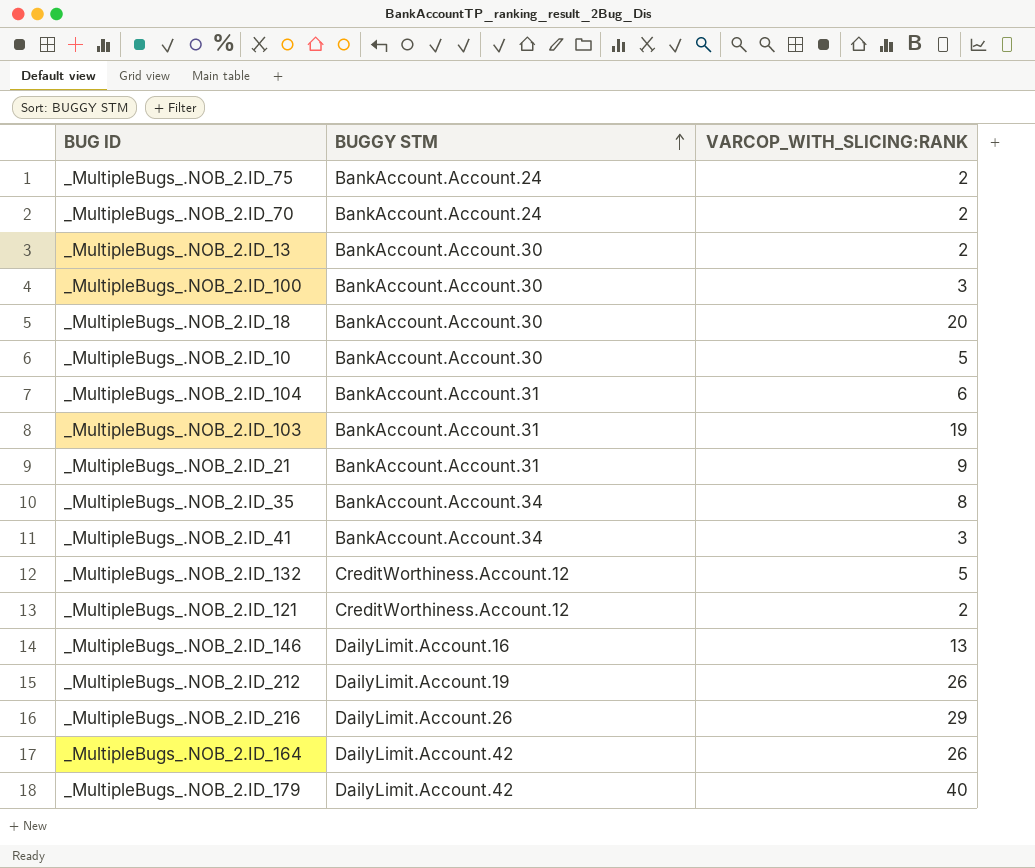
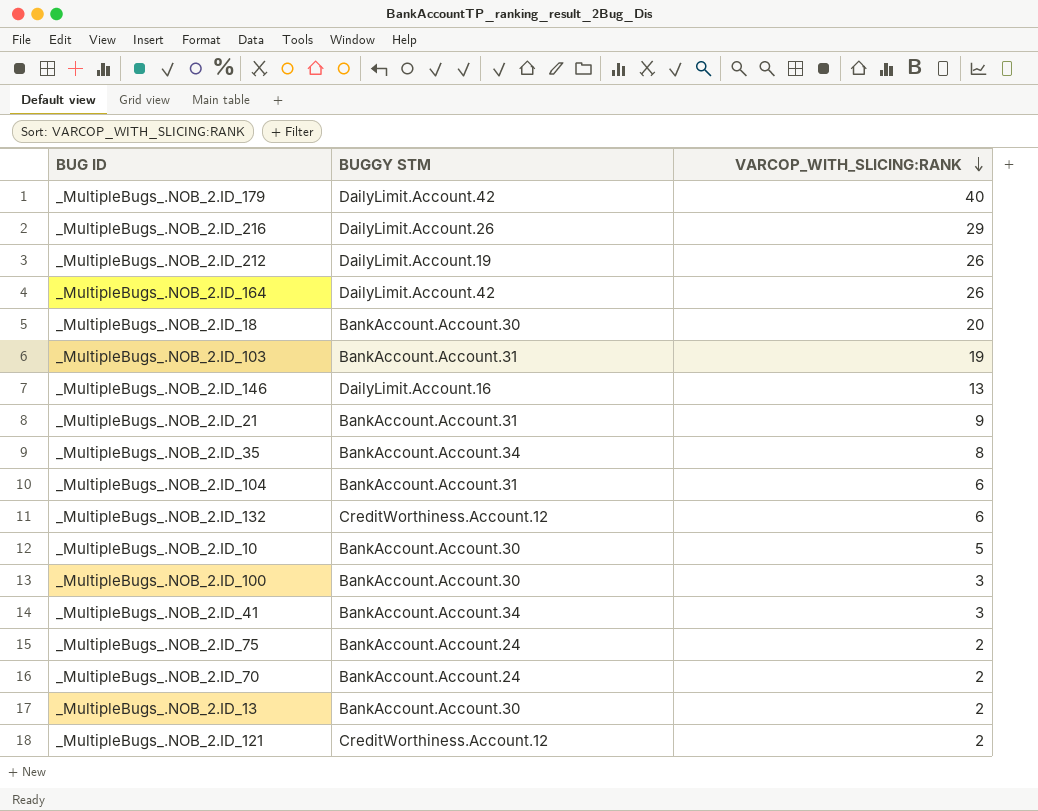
row order: BUGGY STM ascending -> VARCOP_WITH_SLICING:RANK descending
_MultipleBugs_.NOB_2.ID_132 | VARCOP_WITH_SLICING:RANK: 5 -> 6

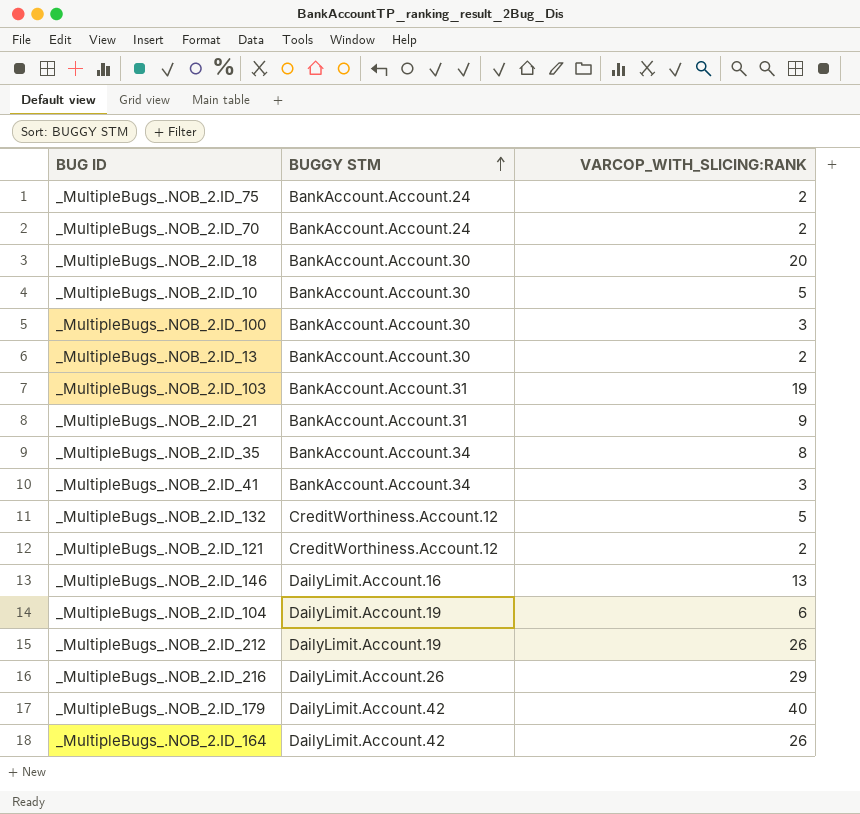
row order: VARCOP_WITH_SLICING:RANK descending -> BUGGY STM ascending
_MultipleBugs_.NOB_2.ID_132 | VARCOP_WITH_SLICING:RANK: 6 -> 5
_MultipleBugs_.NOB_2.ID_104 | BUGGY STM: BankAccount.Account.31 -> DailyLimit.Account.19

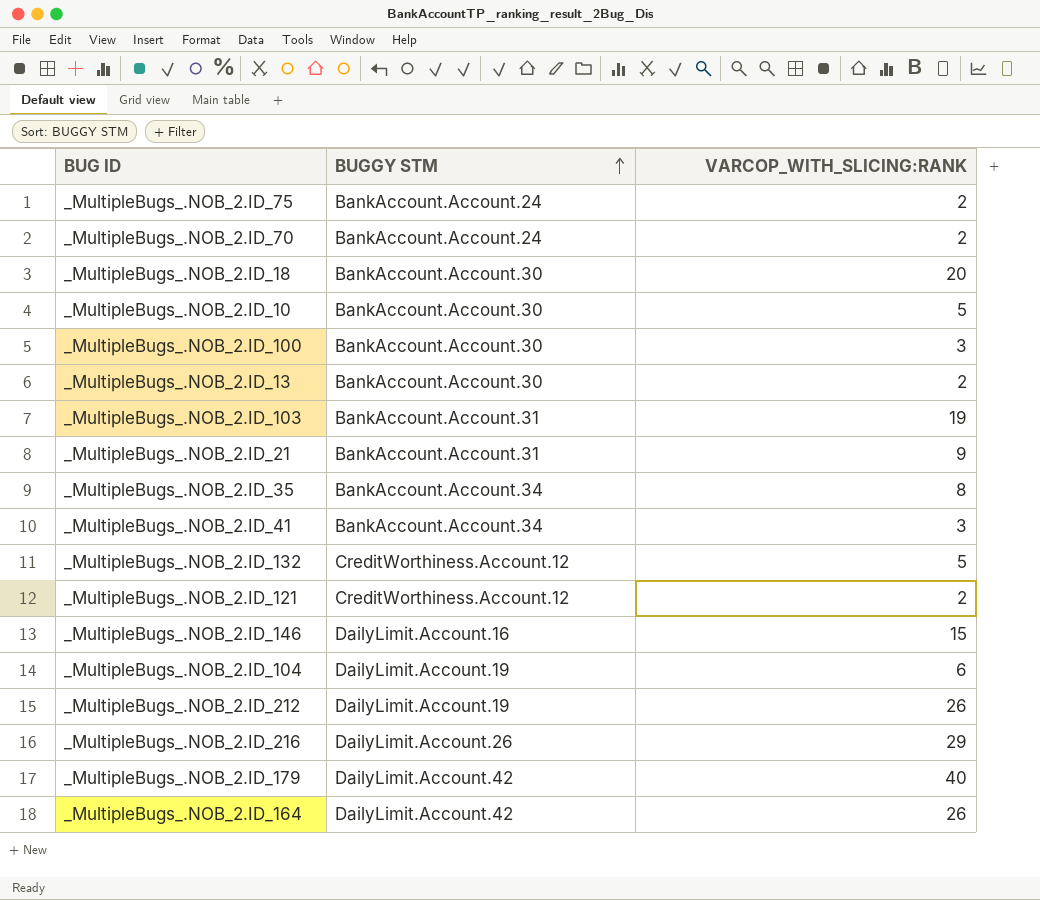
_MultipleBugs_.NOB_2.ID_146 | VARCOP_WITH_SLICING:RANK: 13 -> 15

